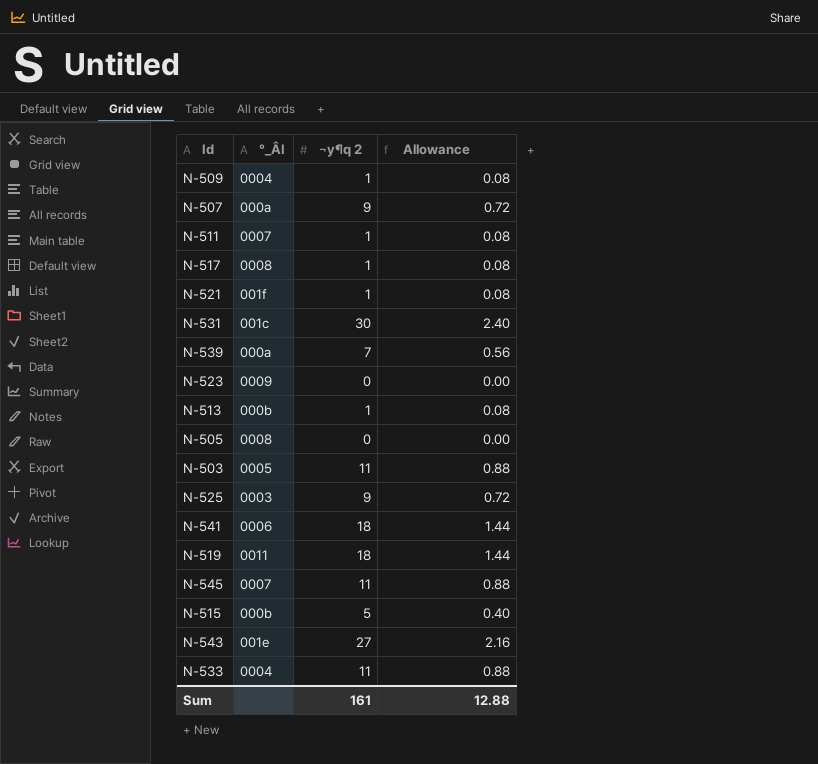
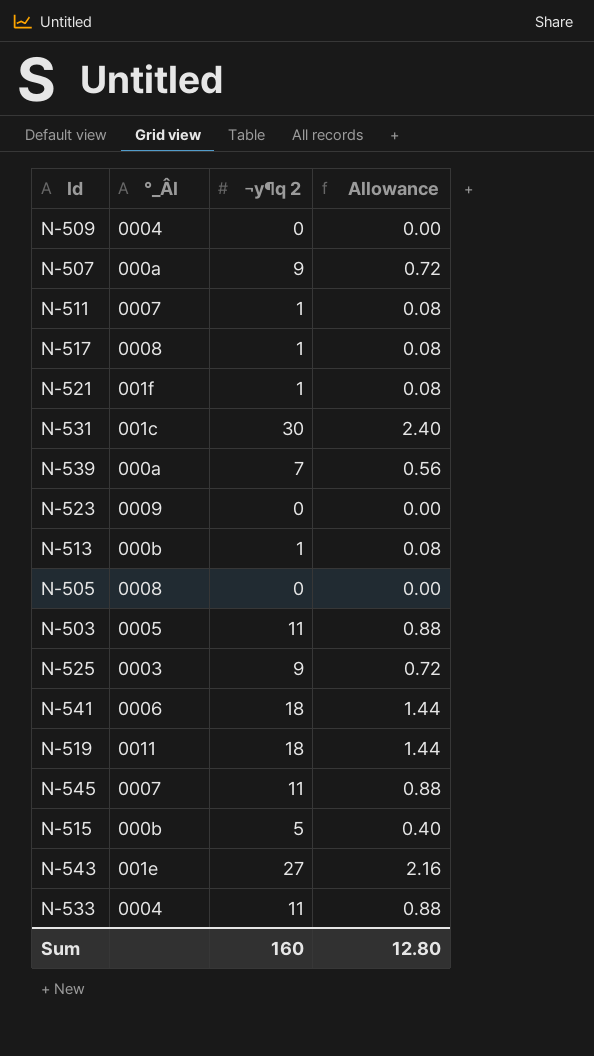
N-509 | ¬y¶q 2: 1 -> 0
N-509 | Allowance: 0.08 -> 0.00
Sum | ¬y¶q 2: 161 -> 160
Sum | Allowance: 12.88 -> 12.80

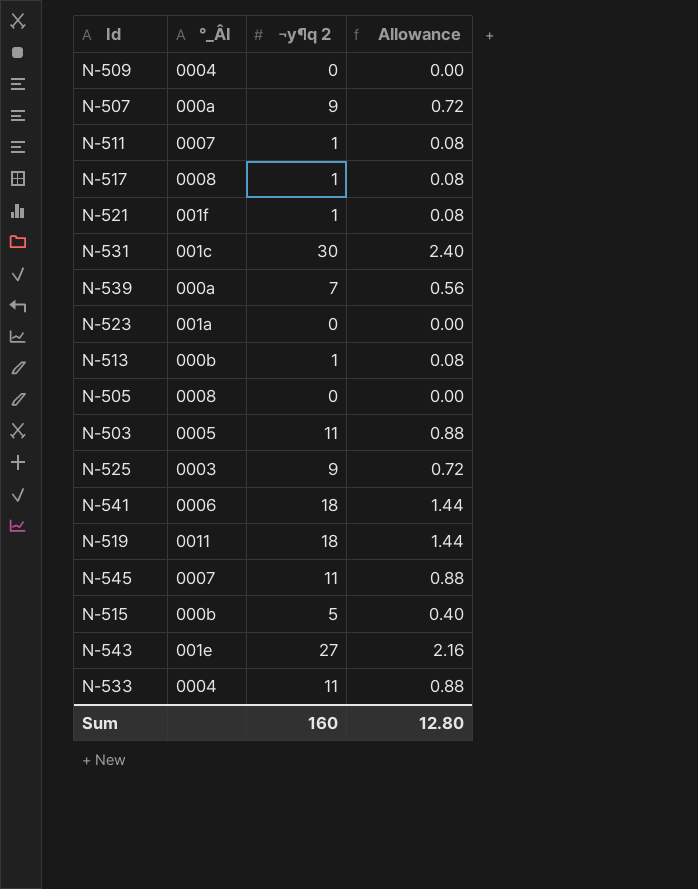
N-523 | °_ÂI: 0009 -> 001a

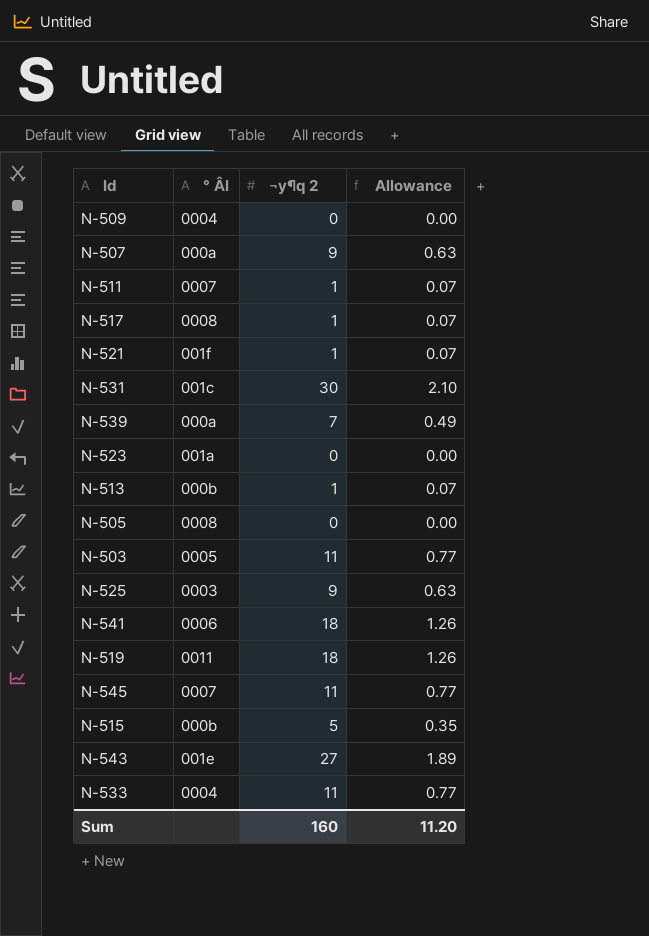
column name: °_ÂI -> ° ÂI
column Allowance | formula: [¬y¶q 2] * 0.08 -> [¬y¶q 2] * 0.07
Sum | Allowance: 12.80 -> 11.20

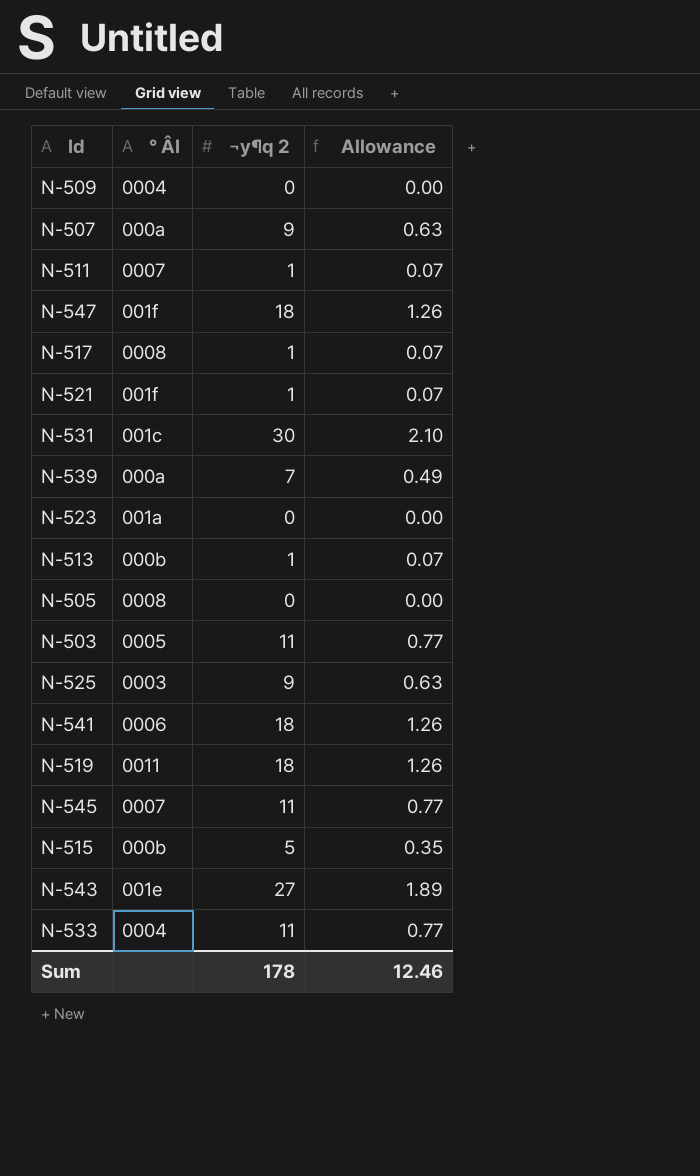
row N-547: none -> 001f | 18 | 1.26
Sum | ¬y¶q 2: 160 -> 178
Sum | Allowance: 11.20 -> 12.46

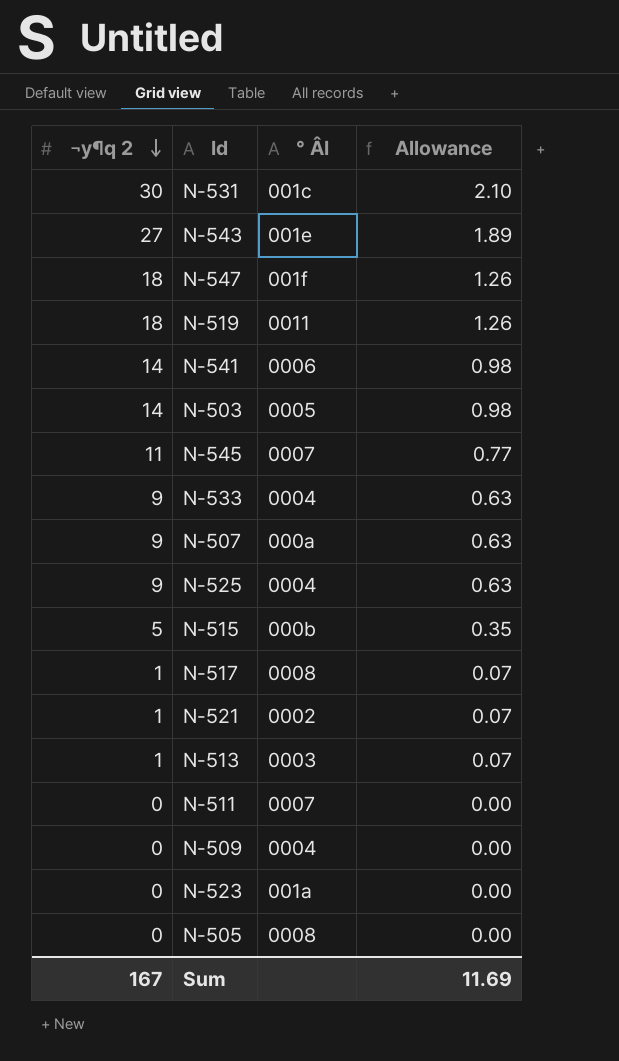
row order: none -> ¬y¶q 2 descending
column ¬y¶q 2 | position: 3 -> 1
row N-539: 000a | 7 | 0.49 -> none
N-541 | ¬y¶q 2: 18 -> 14
N-541 | Allowance: 1.26 -> 0.98
N-503 | ¬y¶q 2: 11 -> 14
N-503 | Allowance: 0.77 -> 0.98
N-533 | ¬y¶q 2: 11 -> 9
N-533 | Allowance: 0.77 -> 0.63
N-525 | ° ÂI: 0003 -> 0004
N-521 | ° ÂI: 001f -> 0002
N-513 | ° ÂI: 000b -> 0003
N-511 | ¬y¶q 2: 1 -> 0
N-511 | Allowance: 0.07 -> 0.00
Sum | ¬y¶q 2: 178 -> 167
Sum | Allowance: 12.46 -> 11.69

